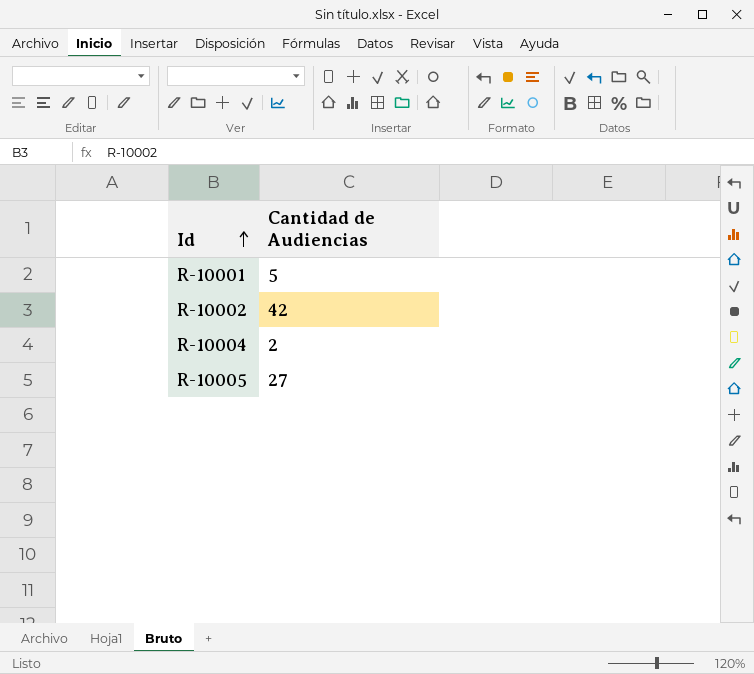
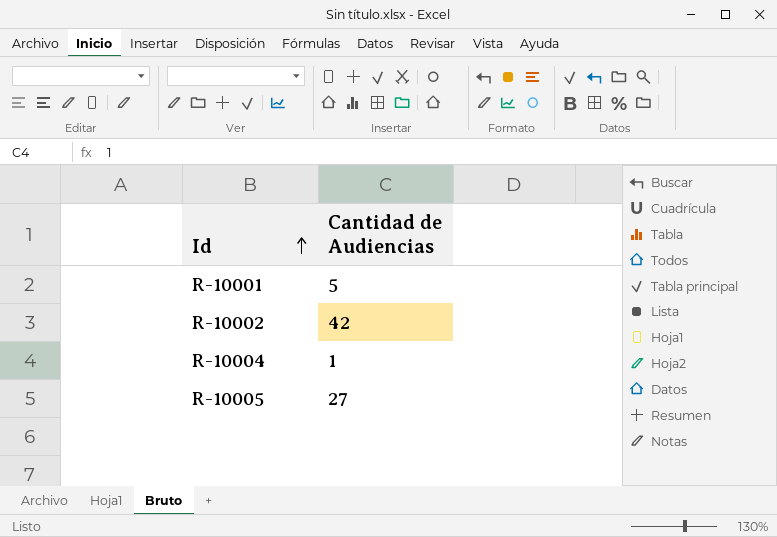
R-10004 | Cantidad de Audiencias: 2 -> 1

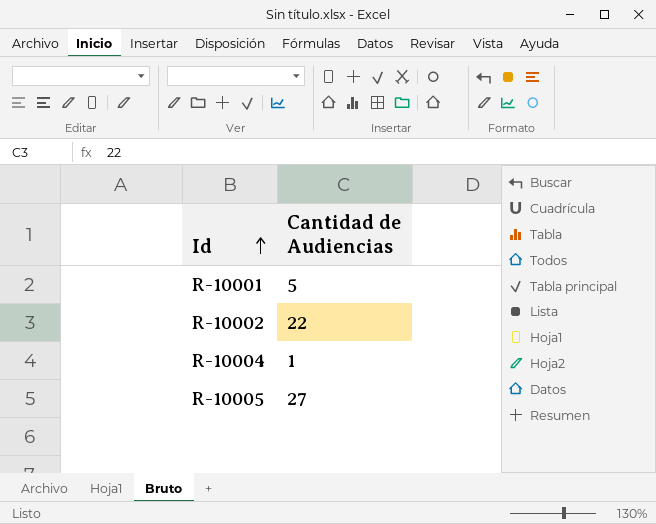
R-10002 | Cantidad de Audiencias: 42 -> 22

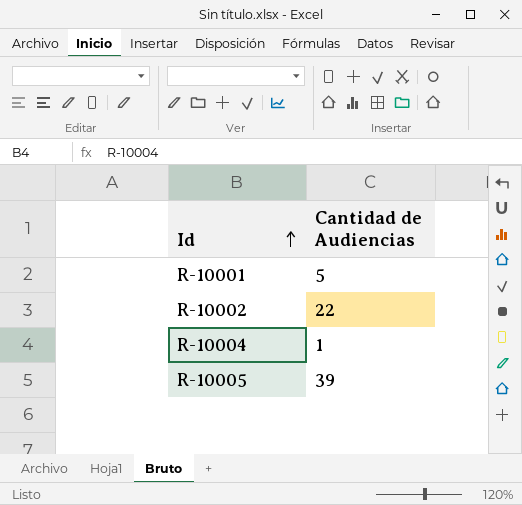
R-10005 | Cantidad de Audiencias: 27 -> 39

